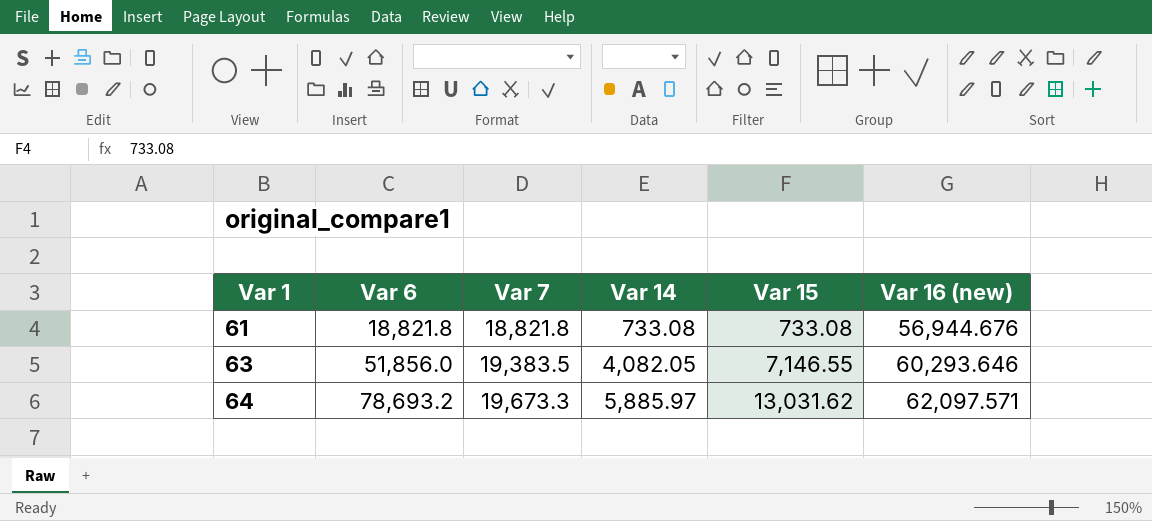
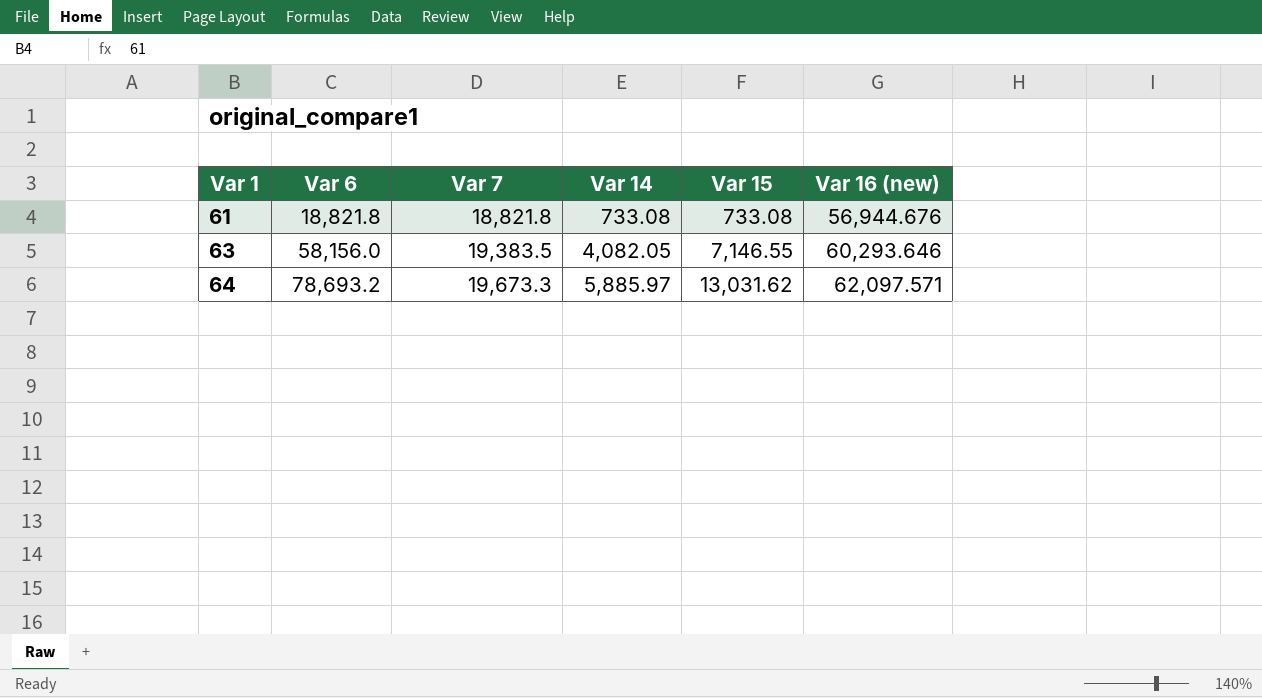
63 | Var 6: 51,856.0 -> 58,156.0

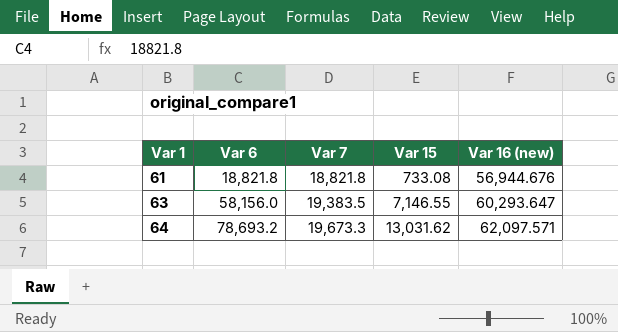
column Var 14 | position: 4 -> none
63 | Var 16 (new): 60,293.646 -> 60,293.647

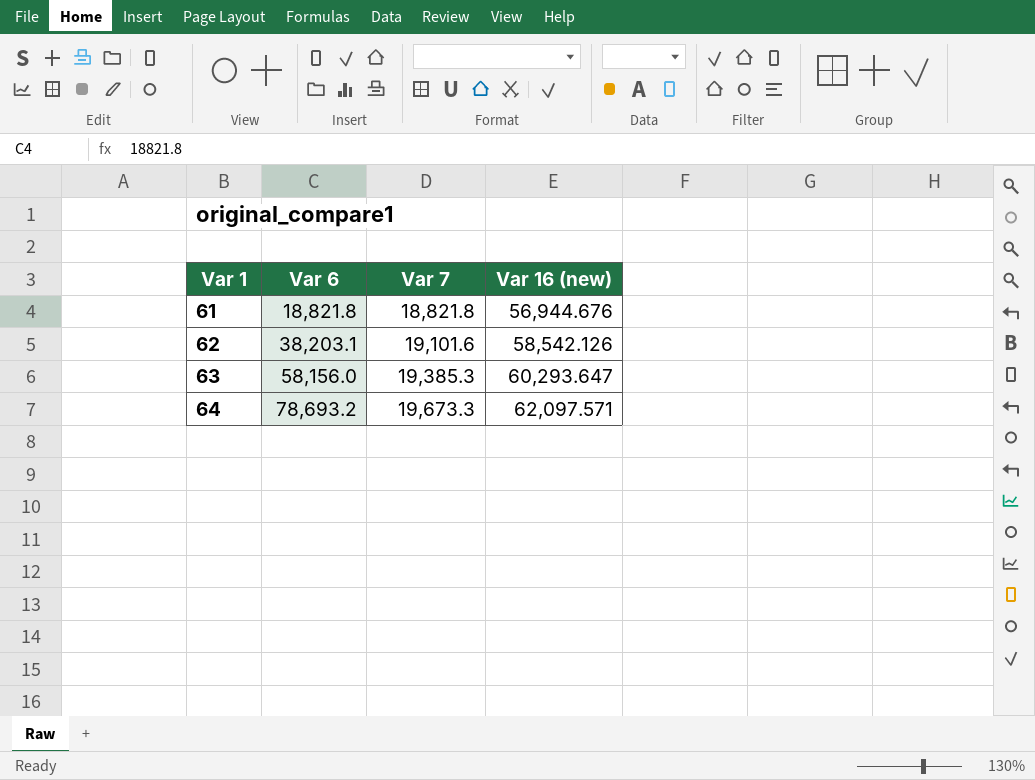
column Var 15 | position: 4 -> none
row 62: none -> 38,203.1 | 19,101.6 | 58,542.126
63 | Var 7: 19,383.5 -> 19,385.3

